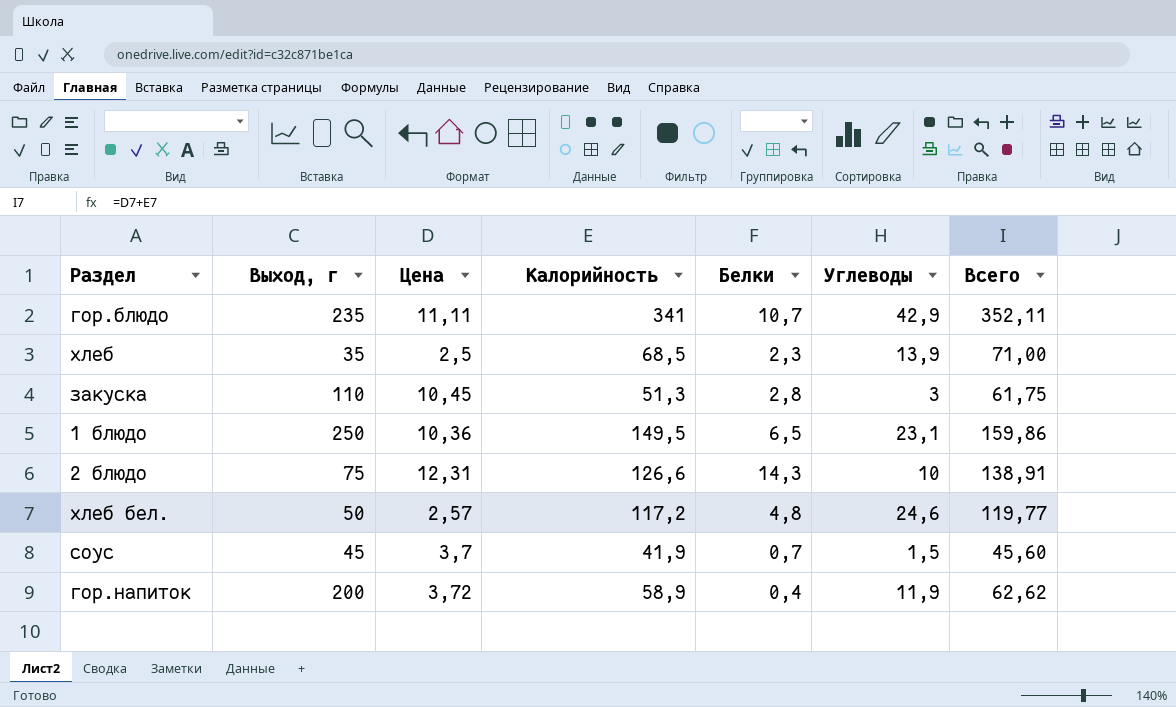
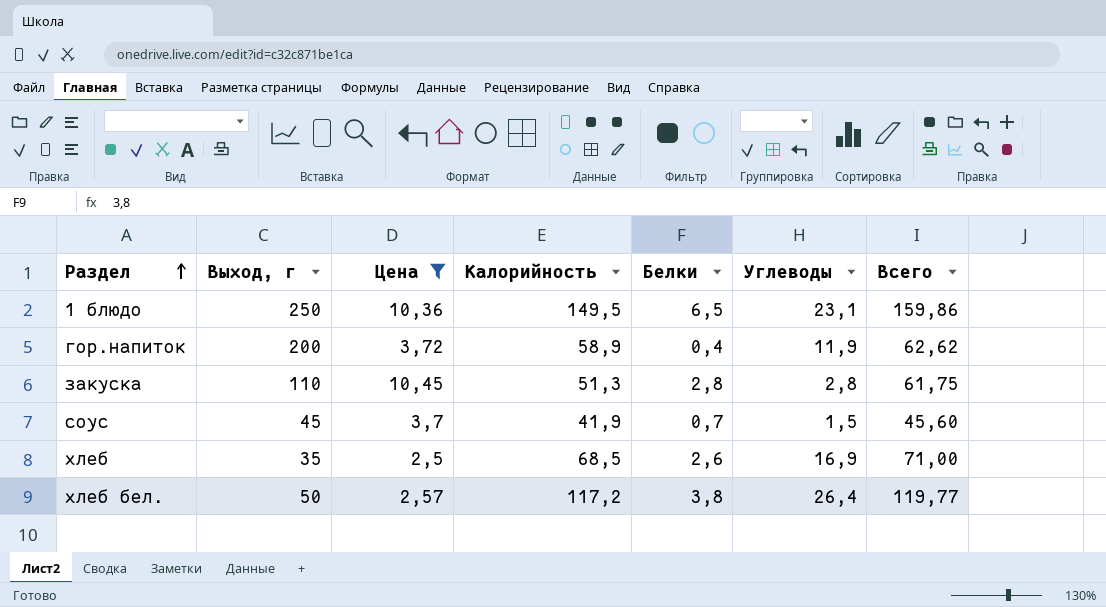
filter: none -> Цена <= 10,45
row order: none -> Раздел ascending
закуска | Углеводы: 3 -> 2,8
хлеб | Белки: 2,3 -> 2,6
хлеб | Углеводы: 13,9 -> 16,9
хлеб бел. | Белки: 4,8 -> 3,8
хлеб бел. | Углеводы: 24,6 -> 26,4

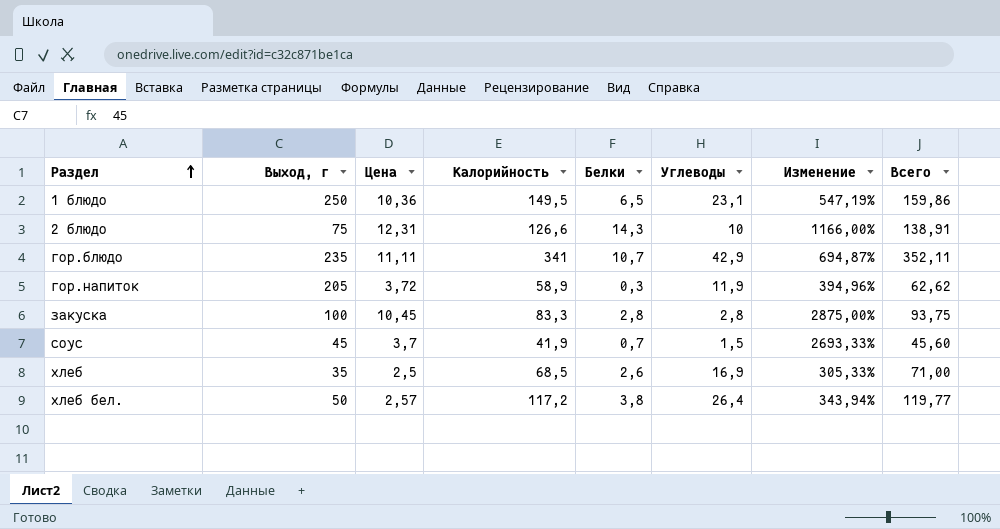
filter: Цена <= 10,45 -> none
column Изменение | formula: none -> ([Калорийность] - [Углеводы]) / [Углеводы]
гор.напиток | Выход, г: 200 -> 205
гор.напиток | Белки: 0,4 -> 0,3
закуска | Выход, г: 110 -> 100
закуска | Калорийность: 51,3 -> 83,3
закуска | Всего: 61,75 -> 93,75

